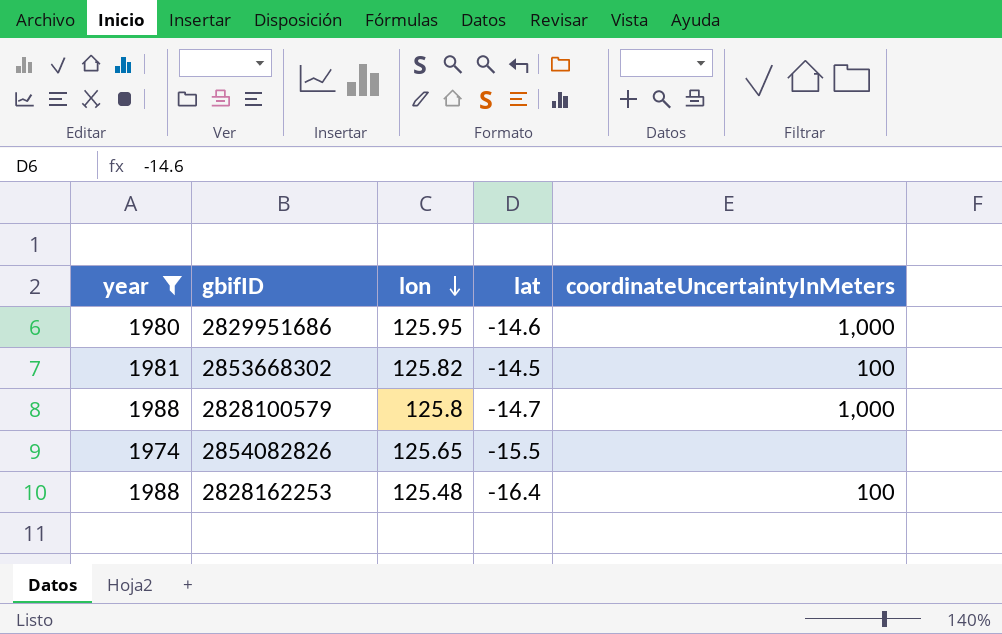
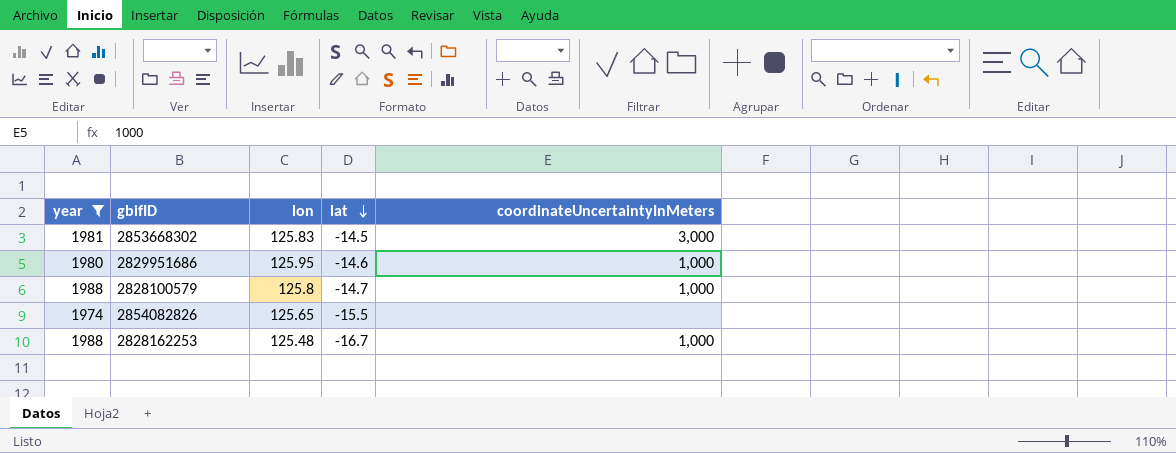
row order: lon descending -> lat descending
2853668302 | lon: 125.82 -> 125.83
2853668302 | coordinateUncertaintyInMeters: 100 -> 3,000
2828162253 | lat: -16.4 -> -16.7
2828162253 | coordinateUncertaintyInMeters: 100 -> 1,000

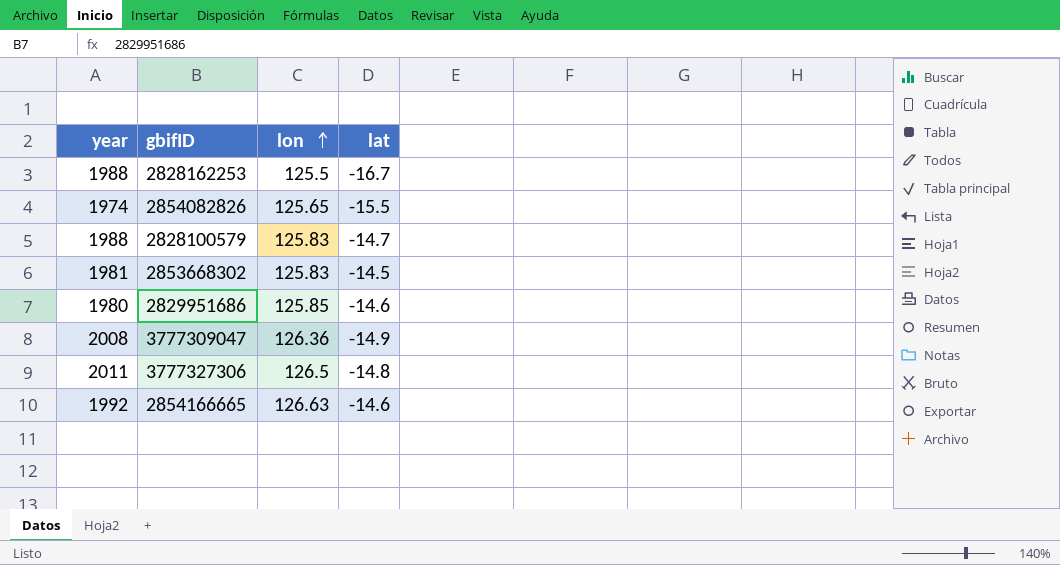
filter: year <= 1988 -> none
row order: lat descending -> lon ascending
column coordinateUncertaintyInMeters | position: 5 -> none
2828162253 | lon: 125.48 -> 125.5
2828100579 | lon: 125.8 -> 125.83
2829951686 | lon: 125.95 -> 125.85

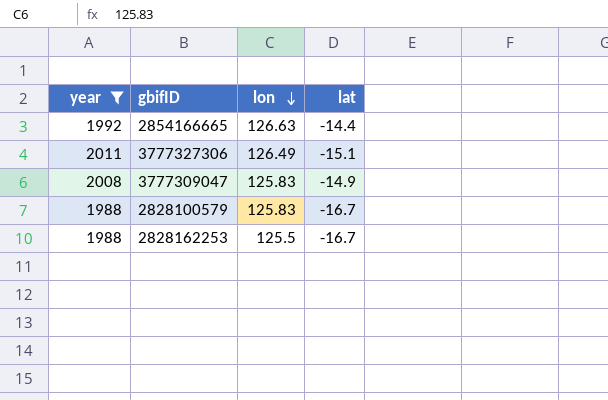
filter: none -> year >= 1988
row order: lon ascending -> lon descending
2854166665 | lat: -14.6 -> -14.4
3777327306 | lon: 126.5 -> 126.49
3777327306 | lat: -14.8 -> -15.1
3777309047 | lon: 126.36 -> 125.83
2828100579 | lat: -14.7 -> -16.7

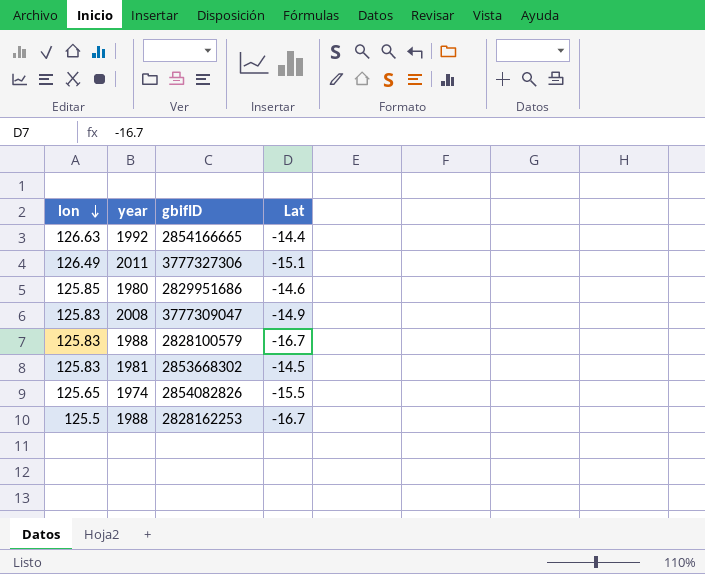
filter: year >= 1988 -> none
column lon | position: 3 -> 1
column name: lat -> Lat

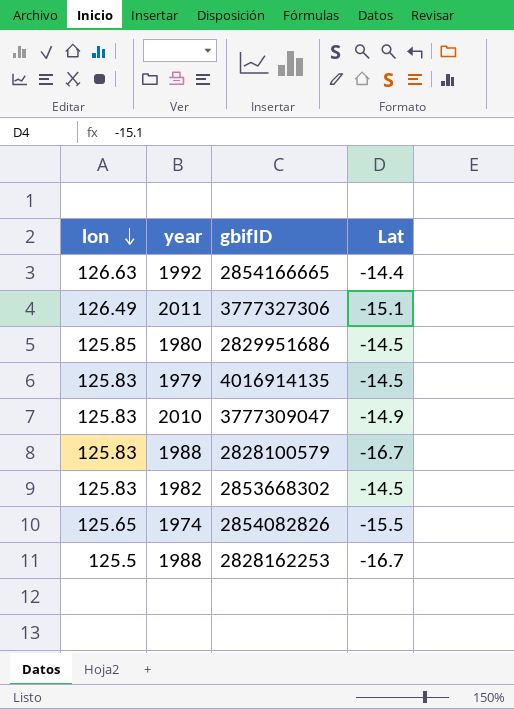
2829951686 | Lat: -14.6 -> -14.5
row 4016914135: none -> 125.83 | 1979 | -14.5
3777309047 | year: 2008 -> 2010
2853668302 | year: 1981 -> 1982

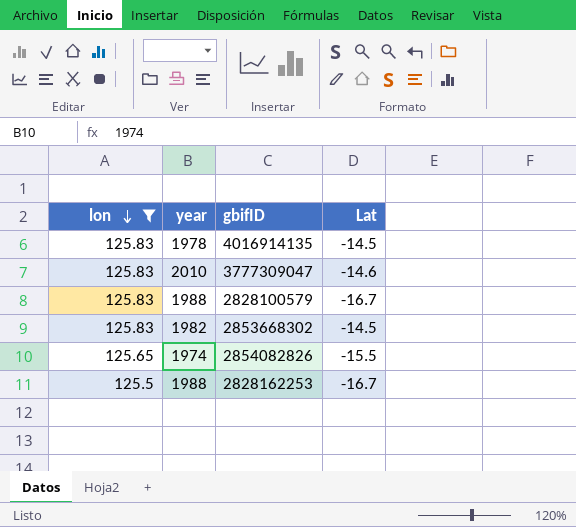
filter: none -> lon <= 125.83
4016914135 | year: 1979 -> 1978
3777309047 | Lat: -14.9 -> -14.6

